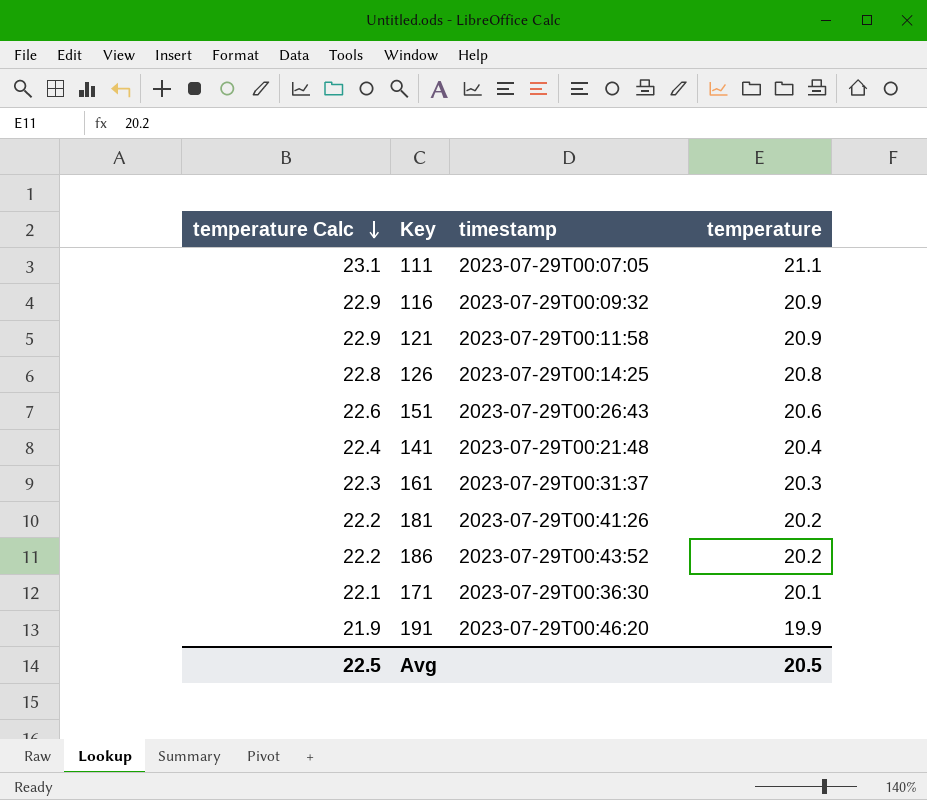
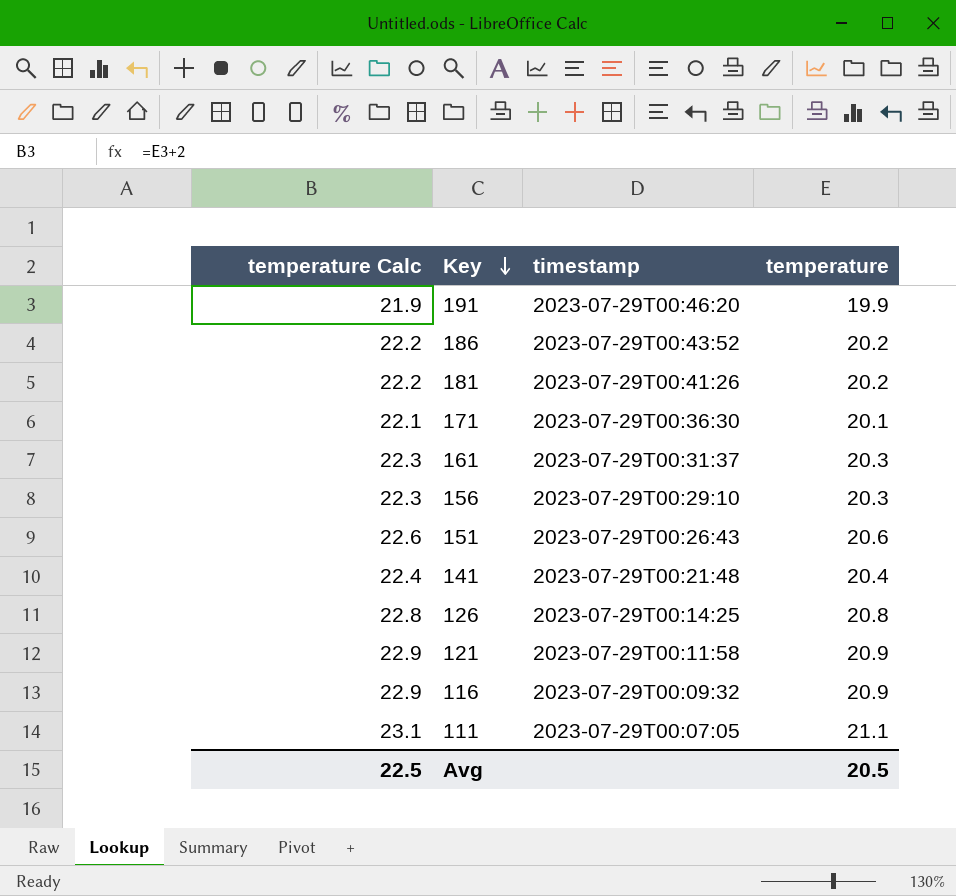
row order: temperature Calc descending -> Key descending
row 156: none -> 22.3 | 2023-07-29T00:29:10 | 20.3

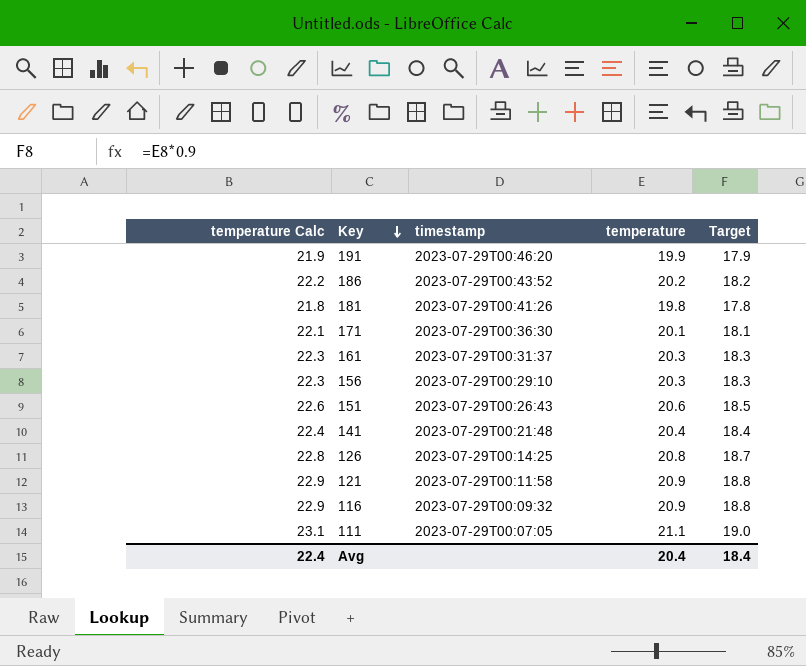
column Target | formula: none -> [temperature] * 0.9
181 | temperature Calc: 22.2 -> 21.8
181 | temperature: 20.2 -> 19.8
Avg | temperature Calc: 22.5 -> 22.4
Avg | temperature: 20.5 -> 20.4

